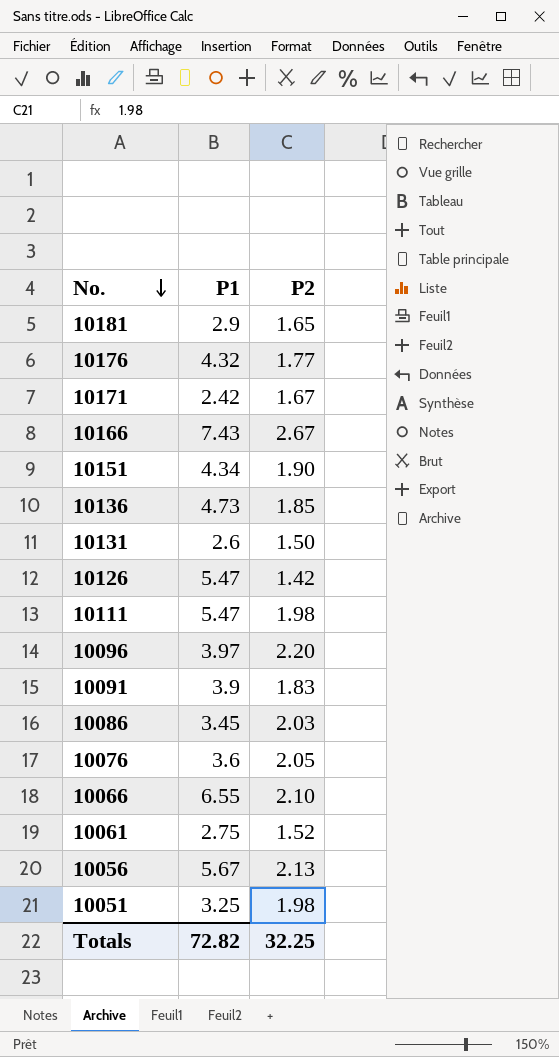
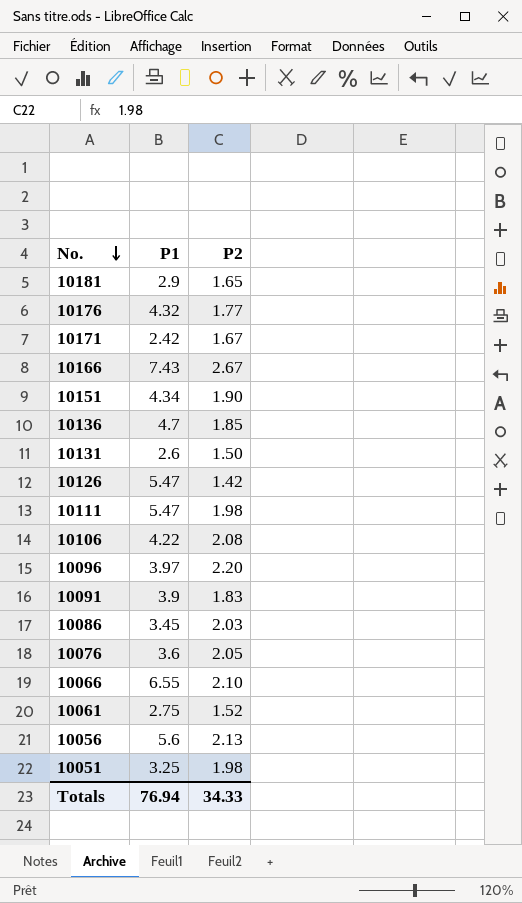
10136 | P1: 4.73 -> 4.7
row 10106: none -> 4.22 | 2.08
10056 | P1: 5.67 -> 5.6
Totals | P1: 72.82 -> 76.94
Totals | P2: 32.25 -> 34.33

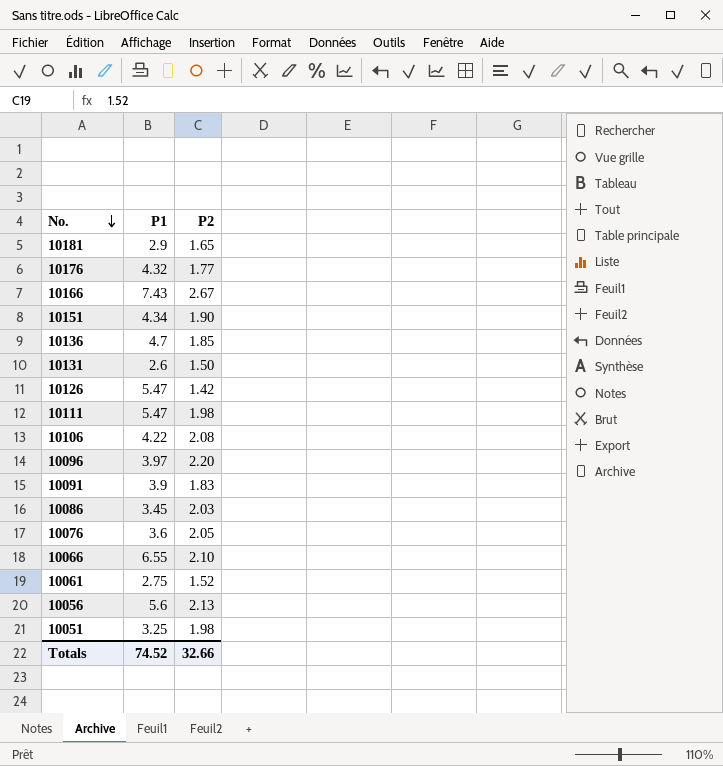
row 10171: 2.42 | 1.67 -> none
Totals | P1: 76.94 -> 74.52
Totals | P2: 34.33 -> 32.66

